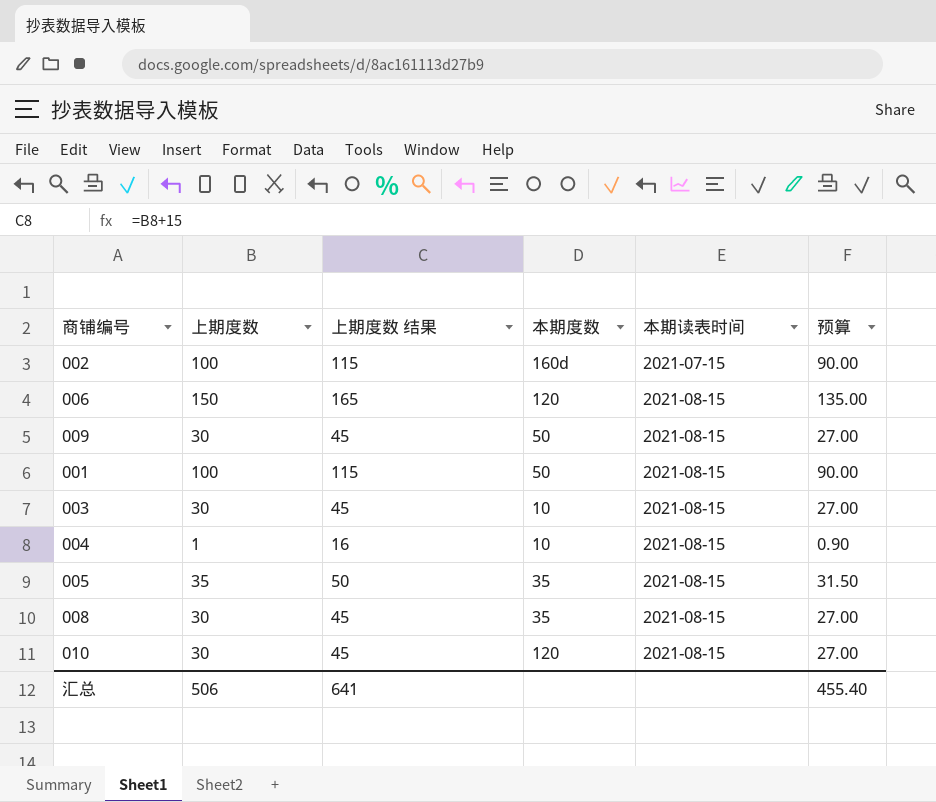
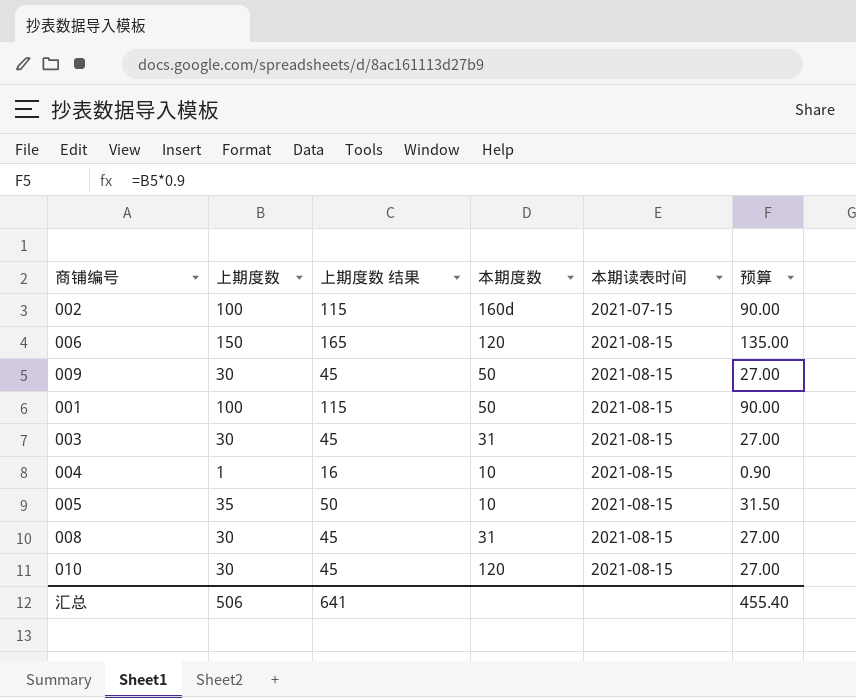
003 | 本期度数: 10 -> 31
005 | 本期度数: 35 -> 10
008 | 本期度数: 35 -> 31

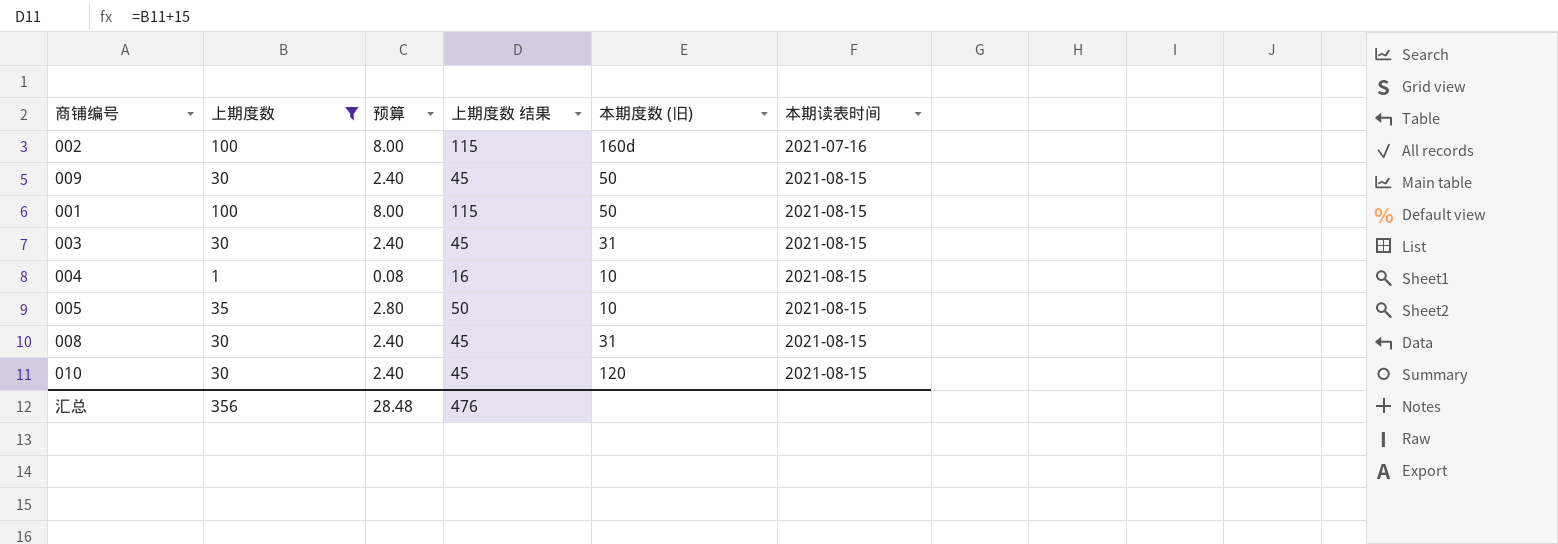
filter: none -> 上期度数 != 150
column 预算 | formula: [上期度数] * 0.9 -> [上期度数] * 0.08
column 预算 | position: 6 -> 3
column name: 本期度数 -> 本期度数 (旧)
002 | 本期读表时间: 2021-07-15 -> 2021-07-16
汇总 | 上期度数: 506 -> 356
汇总 | 预算: 455.40 -> 28.48
汇总 | 上期度数 结果: 641 -> 476

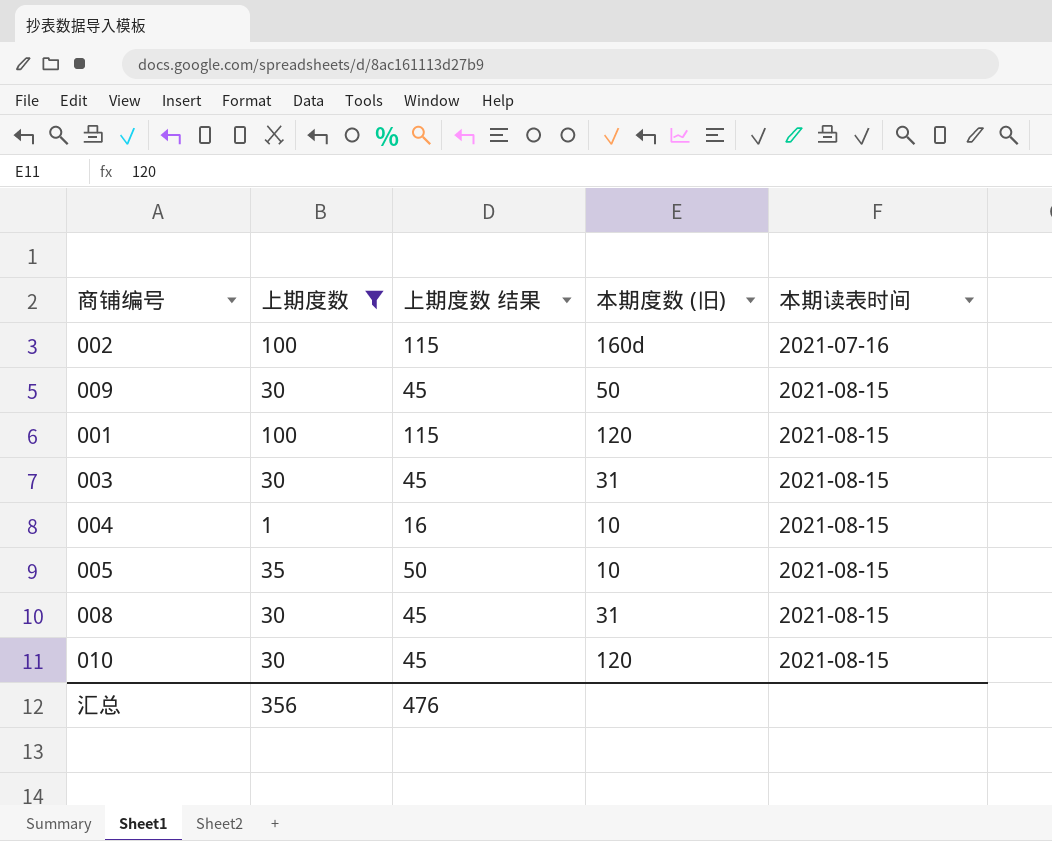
column 预算 | formula: [上期度数] * 0.08 -> none
001 | 本期度数 (旧): 50 -> 120

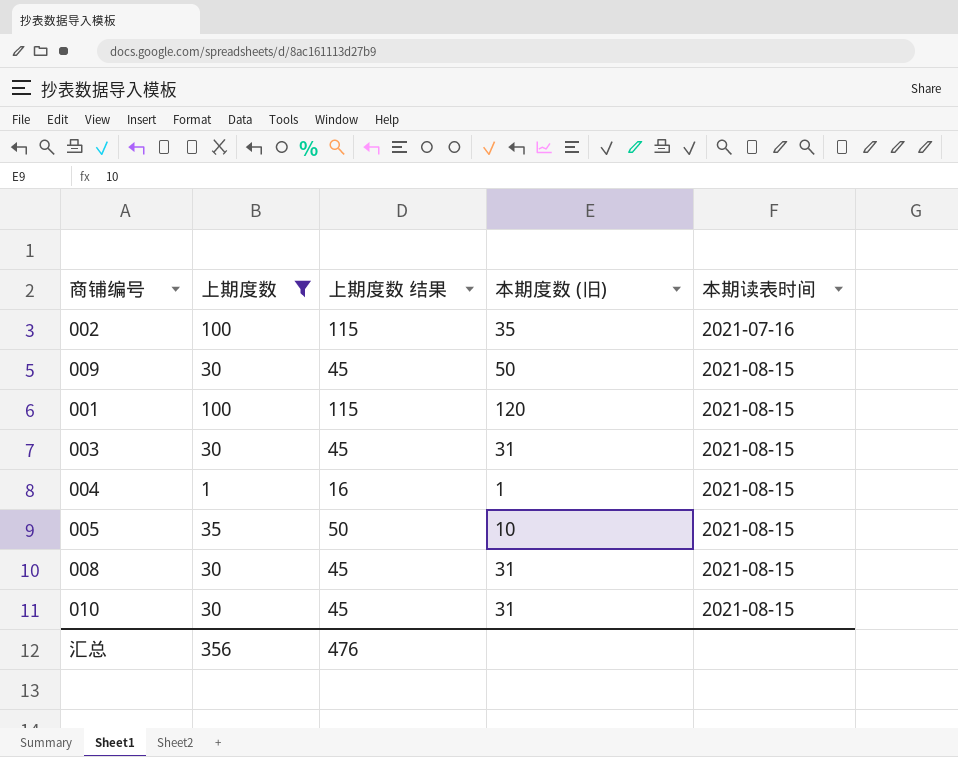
002 | 本期度数 (旧): 160d -> 35
004 | 本期度数 (旧): 10 -> 1
010 | 本期度数 (旧): 120 -> 31

